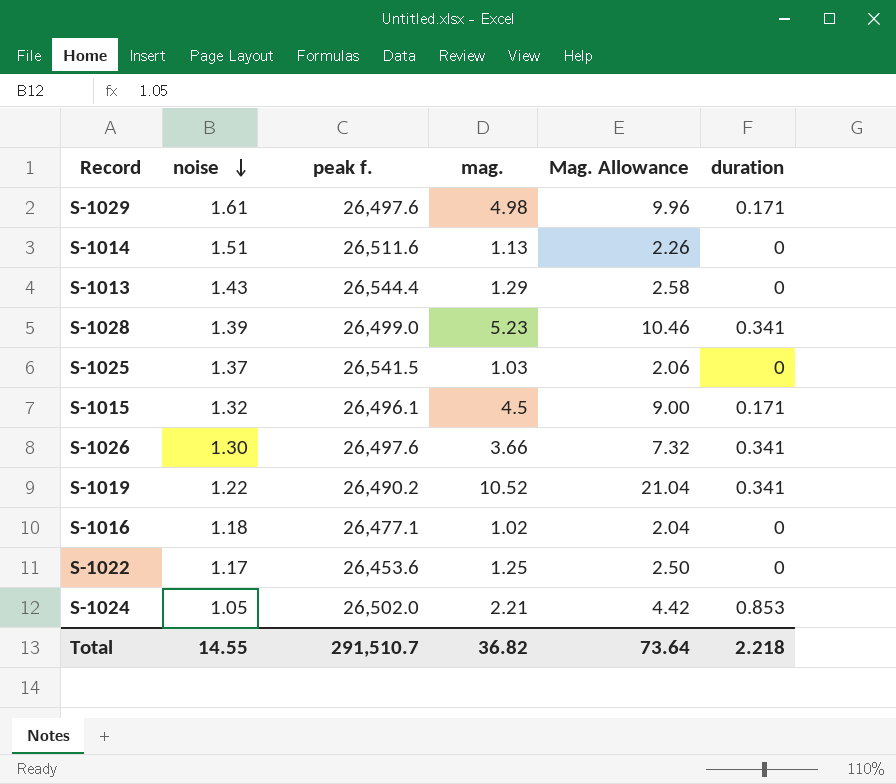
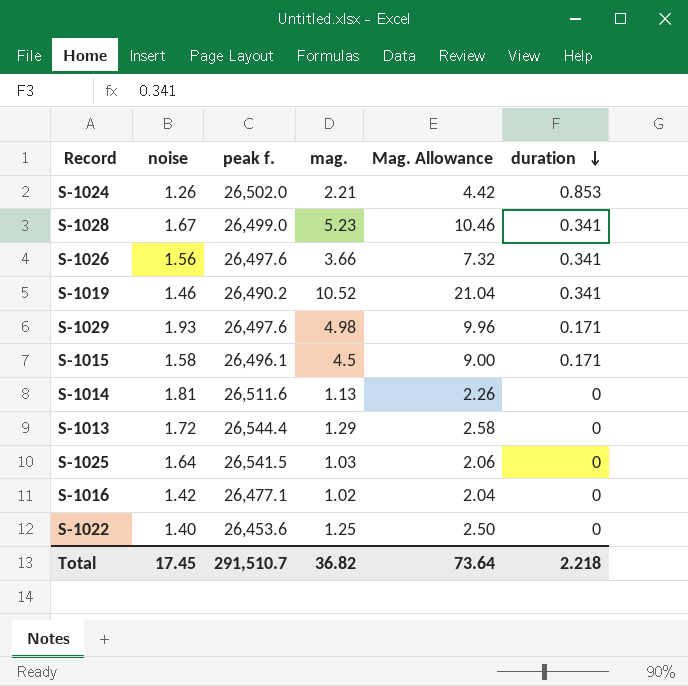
row order: noise descending -> duration descending
S-1024 | noise: 1.05 -> 1.26
S-1028 | noise: 1.39 -> 1.67
S-1026 | noise: 1.30 -> 1.56
S-1019 | noise: 1.22 -> 1.46
S-1029 | noise: 1.61 -> 1.93
S-1015 | noise: 1.32 -> 1.58
S-1014 | noise: 1.51 -> 1.81
S-1013 | noise: 1.43 -> 1.72
S-1025 | noise: 1.37 -> 1.64
S-1016 | noise: 1.18 -> 1.42
S-1022 | noise: 1.17 -> 1.40
Total | noise: 14.55 -> 17.45

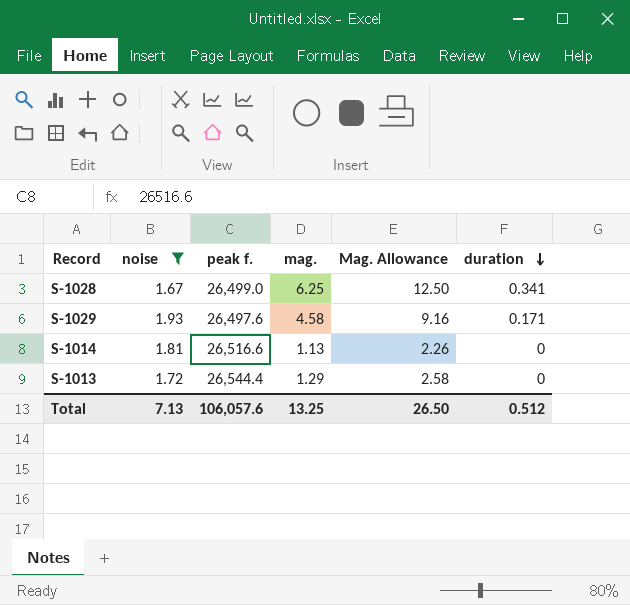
filter: none -> noise >= 1.67
S-1028 | mag.: 5.23 -> 6.25
S-1028 | Mag. Allowance: 10.46 -> 12.50
S-1029 | mag.: 4.98 -> 4.58
S-1029 | Mag. Allowance: 9.96 -> 9.16
S-1014 | peak f.: 26,511.6 -> 26,516.6
Total | noise: 17.45 -> 7.13
Total | peak f.: 291,510.7 -> 106,057.6
Total | mag.: 36.82 -> 13.25
Total | Mag. Allowance: 73.64 -> 26.50
Total | duration: 2.218 -> 0.512

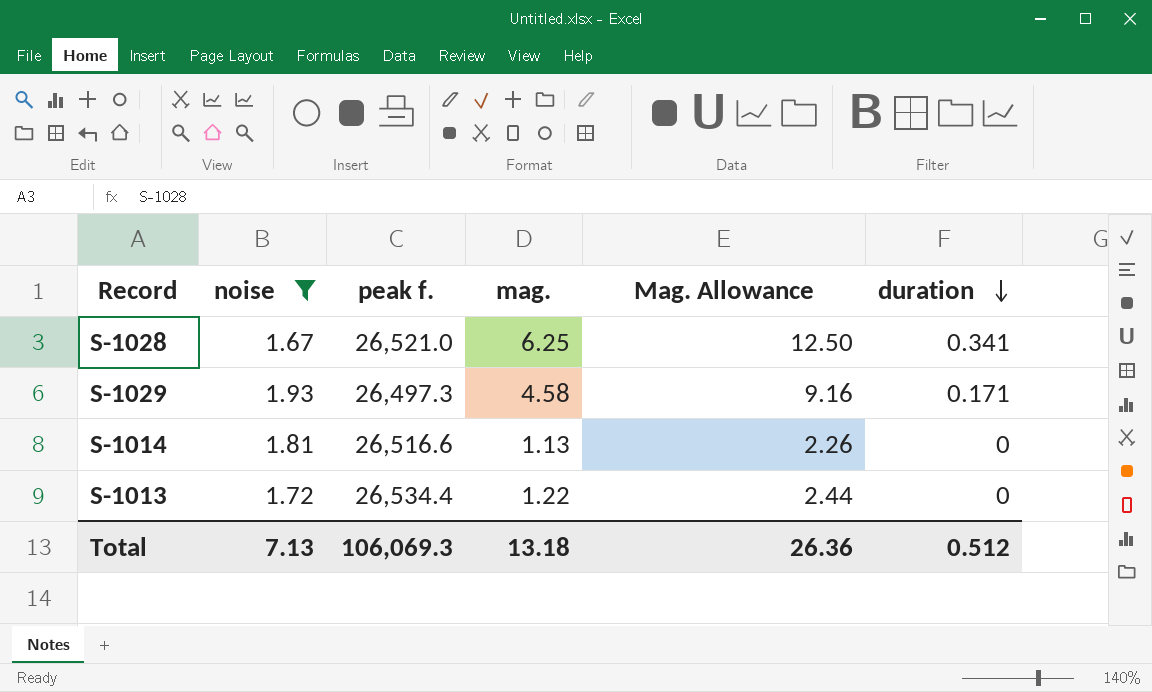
S-1028 | peak f.: 26,499.0 -> 26,521.0
S-1029 | peak f.: 26,497.6 -> 26,497.3
S-1013 | peak f.: 26,544.4 -> 26,534.4
S-1013 | mag.: 1.29 -> 1.22
S-1013 | Mag. Allowance: 2.58 -> 2.44
Total | peak f.: 106,057.6 -> 106,069.3
Total | mag.: 13.25 -> 13.18
Total | Mag. Allowance: 26.50 -> 26.36

